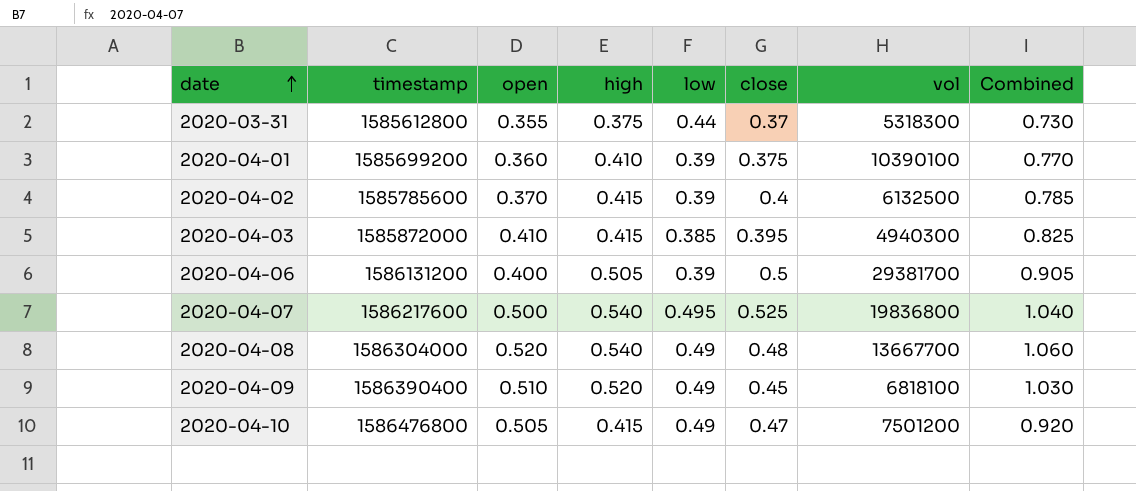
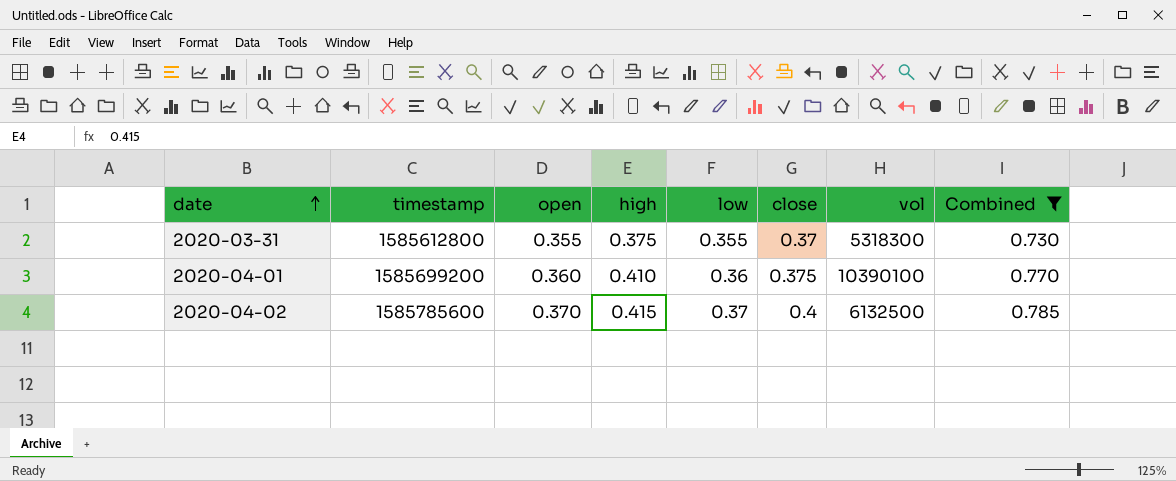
filter: none -> Combined <= 0.785
2020-03-31 | low: 0.44 -> 0.355
2020-04-01 | low: 0.39 -> 0.36
2020-04-02 | low: 0.39 -> 0.37

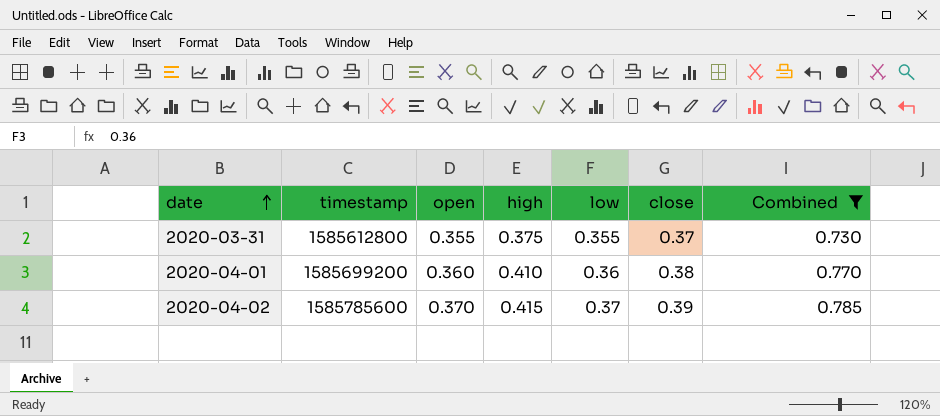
column vol | position: 7 -> none
2020-04-01 | close: 0.375 -> 0.38
2020-04-02 | close: 0.4 -> 0.39

